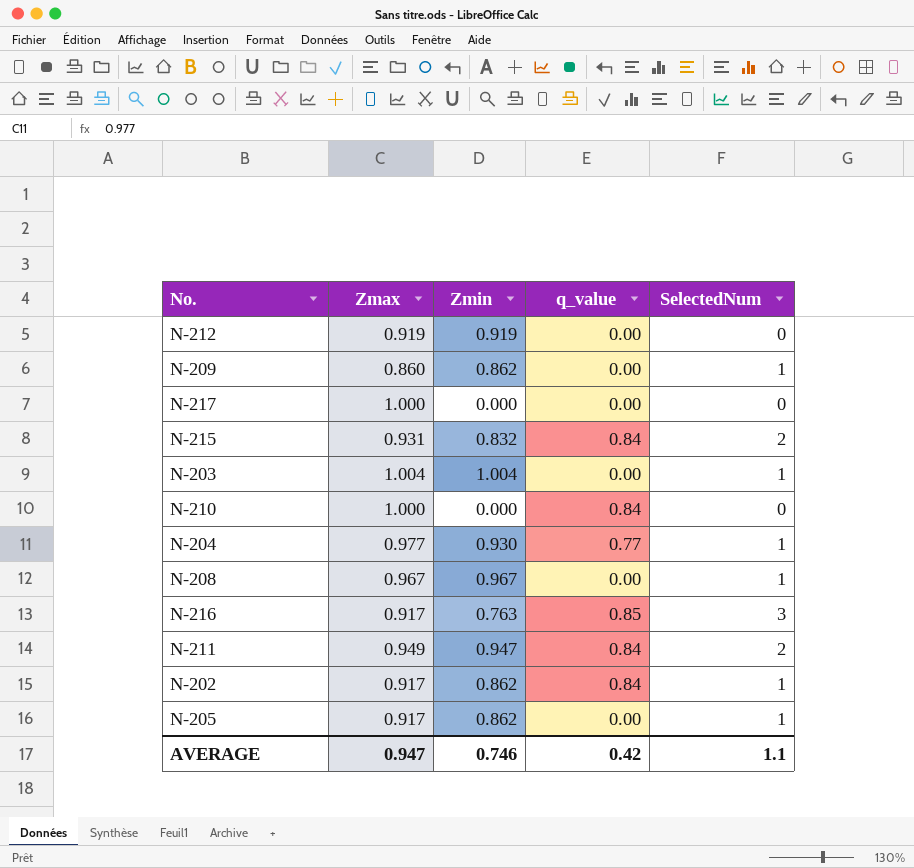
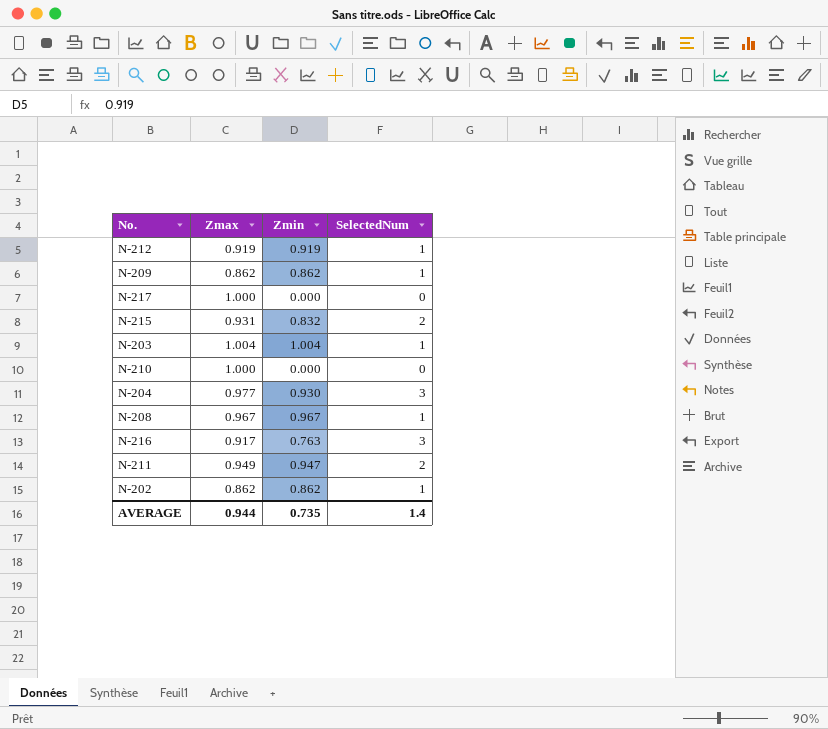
column q_value | position: 4 -> none
row N-205: 0.917 | 0.862 | 0.00 | 1 -> none
N-212 | SelectedNum: 0 -> 1
N-209 | Zmax: 0.860 -> 0.862
N-204 | SelectedNum: 1 -> 3
N-202 | Zmax: 0.917 -> 0.862
AVERAGE | Zmax: 0.947 -> 0.944
AVERAGE | Zmin: 0.746 -> 0.735
AVERAGE | SelectedNum: 1.1 -> 1.4

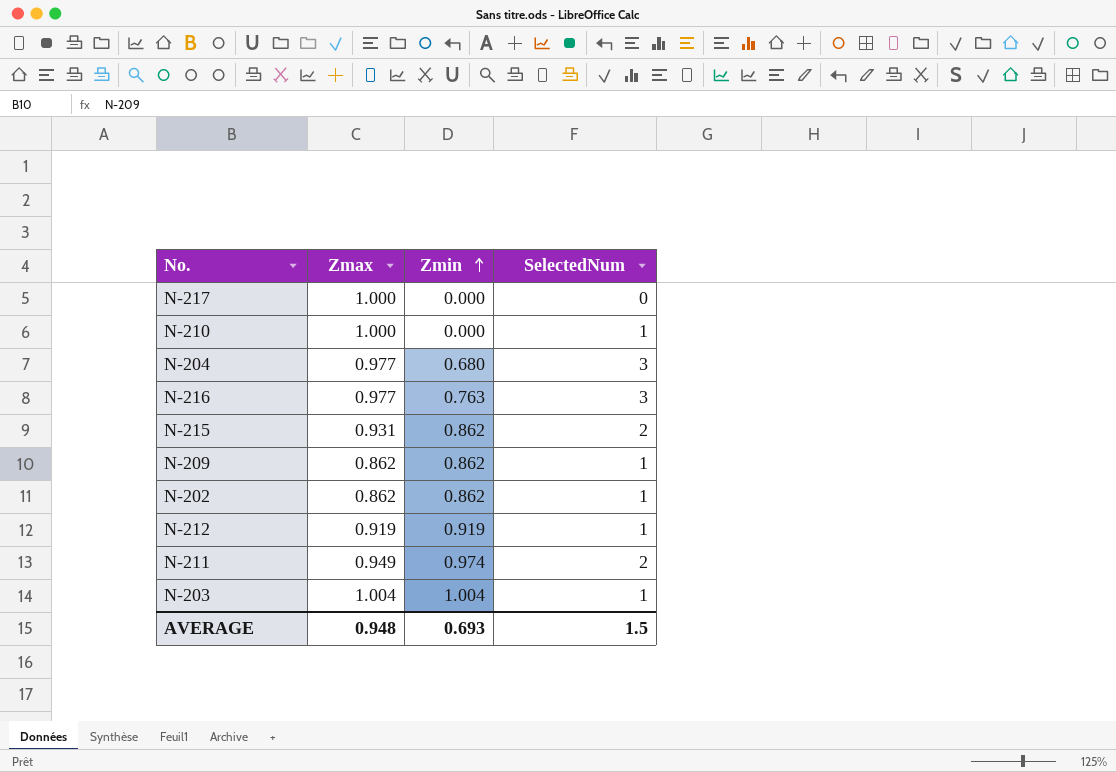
row order: none -> Zmin ascending
row N-208: 0.967 | 0.967 | 1 -> none
N-210 | SelectedNum: 0 -> 1
N-204 | Zmin: 0.930 -> 0.680
N-216 | Zmax: 0.917 -> 0.977
N-215 | Zmin: 0.832 -> 0.862
N-211 | Zmin: 0.947 -> 0.974
AVERAGE | Zmax: 0.944 -> 0.948
AVERAGE | Zmin: 0.735 -> 0.693
AVERAGE | SelectedNum: 1.4 -> 1.5

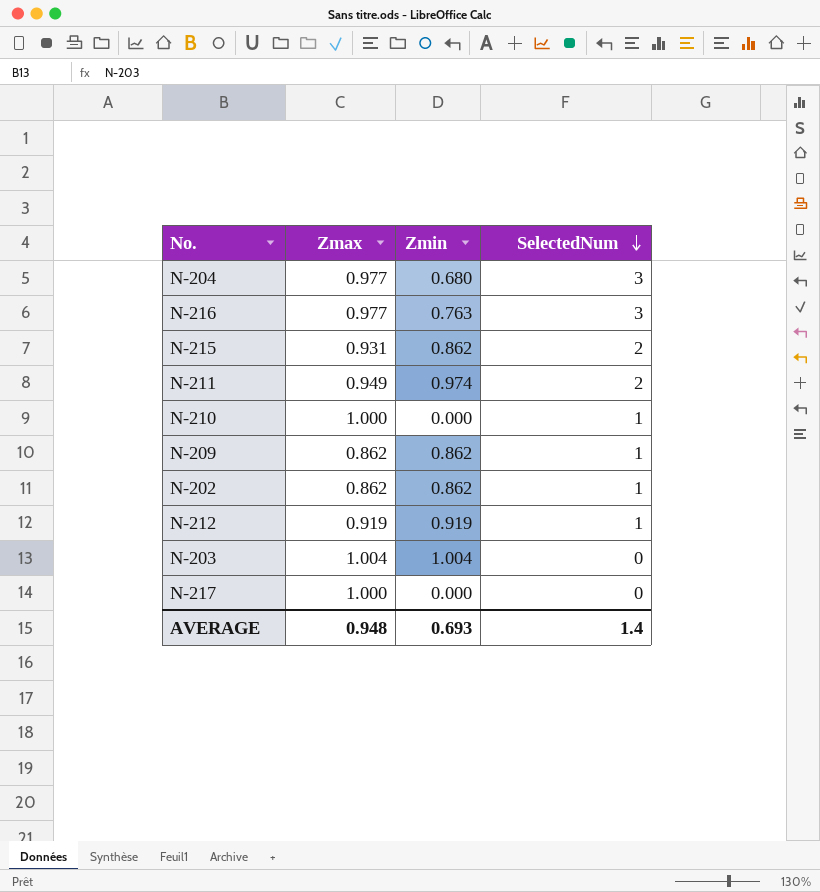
row order: Zmin ascending -> SelectedNum descending
N-203 | SelectedNum: 1 -> 0
AVERAGE | SelectedNum: 1.5 -> 1.4

